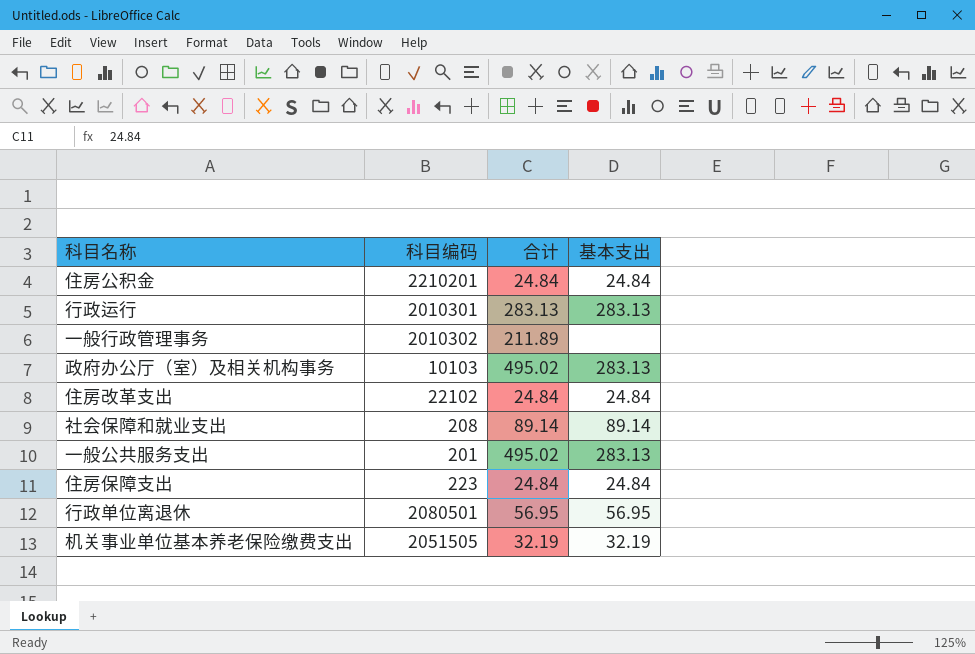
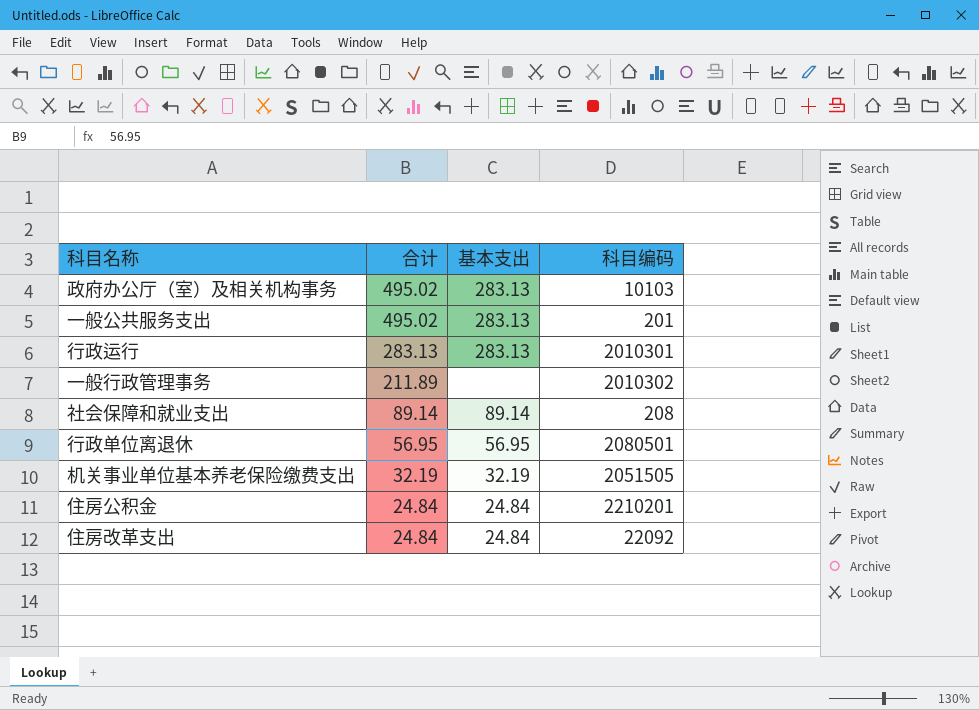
row order: none -> 合计 descending
column 科目编码 | position: 2 -> 4
row 住房保障支出: 223 | 24.84 | 24.84 -> none
住房改革支出 | 科目编码: 22102 -> 22092

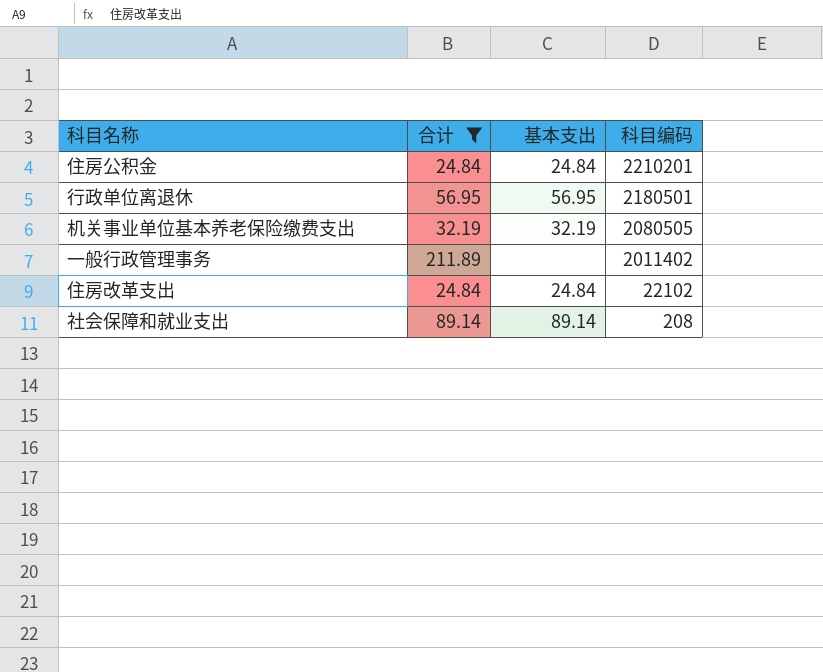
filter: none -> 合计 <= 211.89
row order: 合计 descending -> 科目编码 descending
行政单位离退休 | 科目编码: 2080501 -> 2180501
机关事业单位基本养老保险缴费支出 | 科目编码: 2051505 -> 2080505
一般行政管理事务 | 科目编码: 2010302 -> 2011402
住房改革支出 | 科目编码: 22092 -> 22102

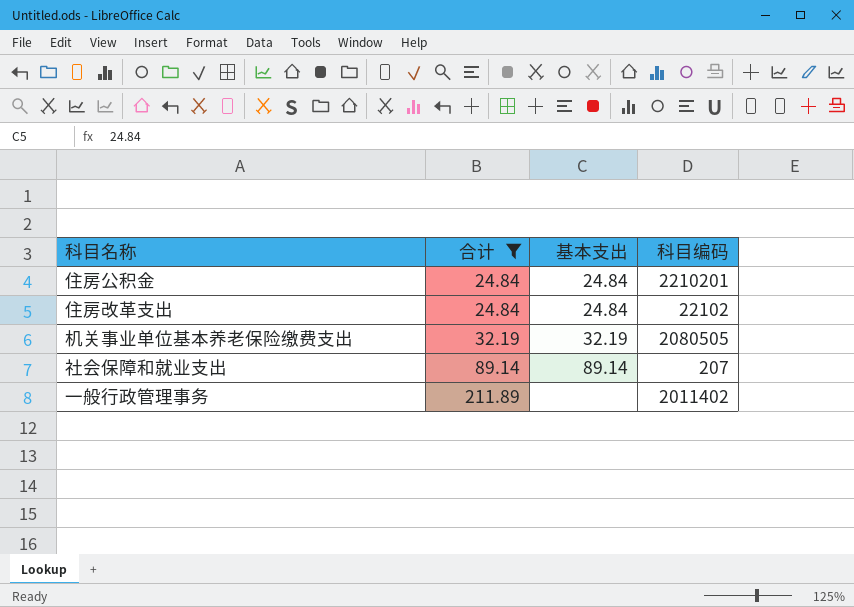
row order: 科目编码 descending -> 合计 ascending
row 行政单位离退休: 56.95 | 56.95 | 2180501 -> none
社会保障和就业支出 | 科目编码: 208 -> 207

